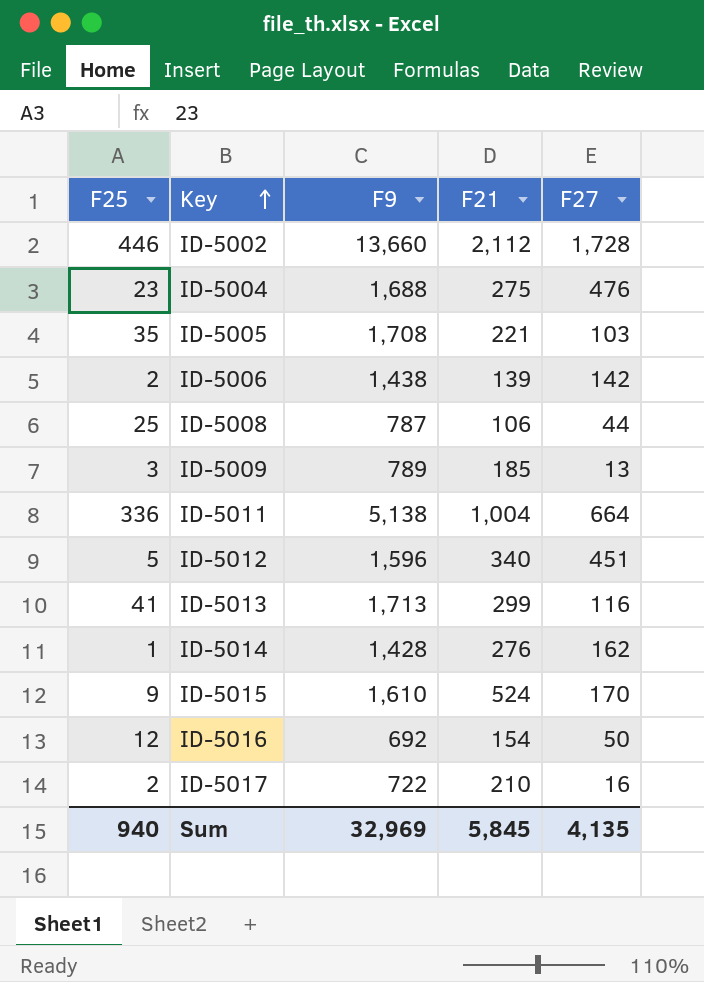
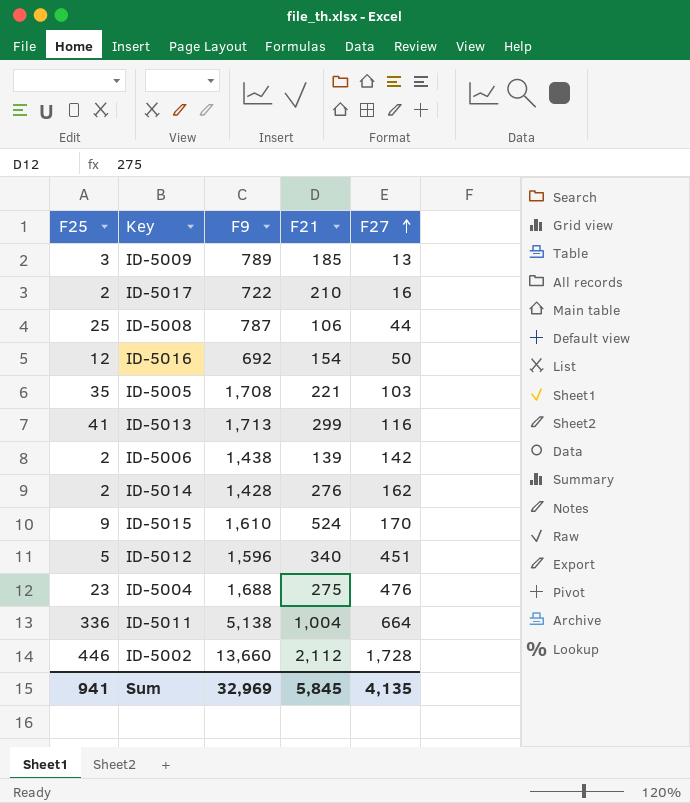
row order: Key ascending -> F27 ascending
ID-5014 | F25: 1 -> 2
Sum | F25: 940 -> 941

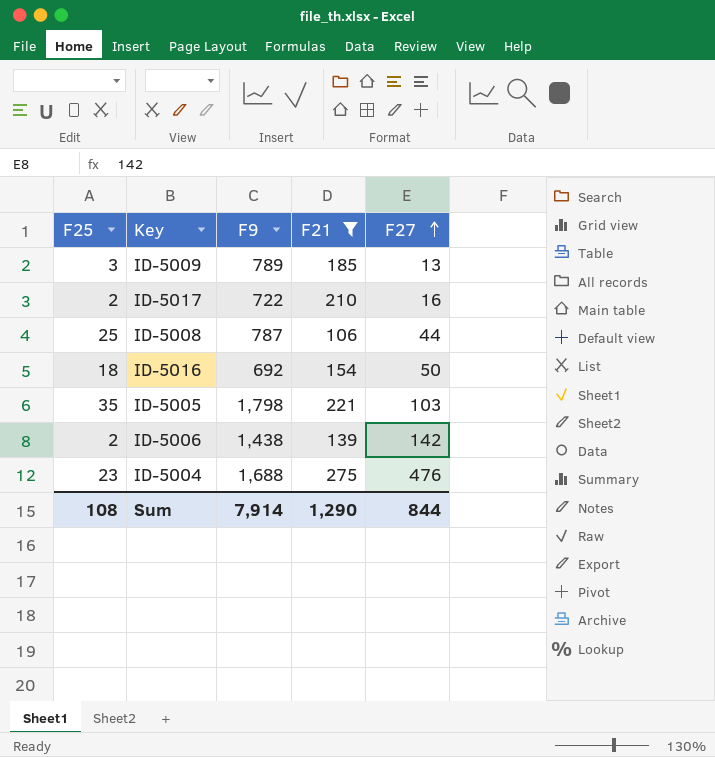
filter: none -> F21 <= 275
ID-5016 | F25: 12 -> 18
ID-5005 | F9: 1,708 -> 1,798
Sum | F25: 941 -> 108
Sum | F9: 32,969 -> 7,914
Sum | F21: 5,845 -> 1,290
Sum | F27: 4,135 -> 844

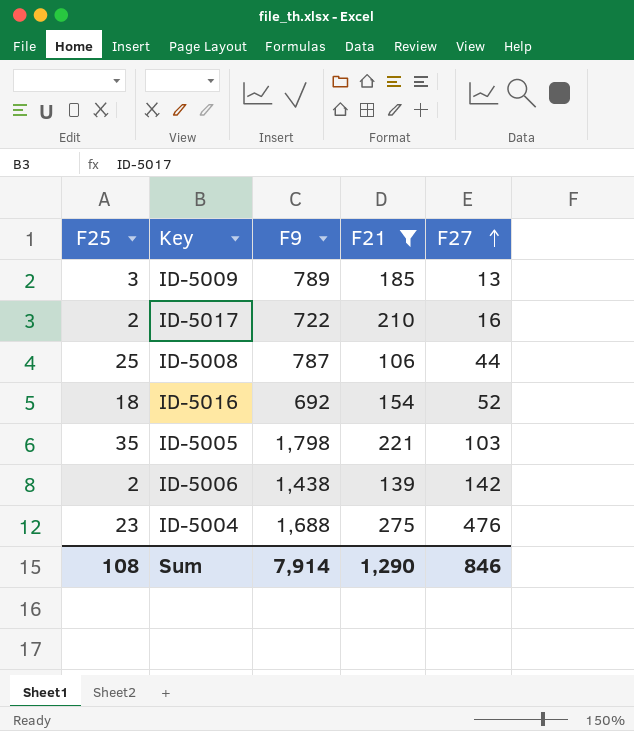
ID-5016 | F27: 50 -> 52
Sum | F27: 844 -> 846

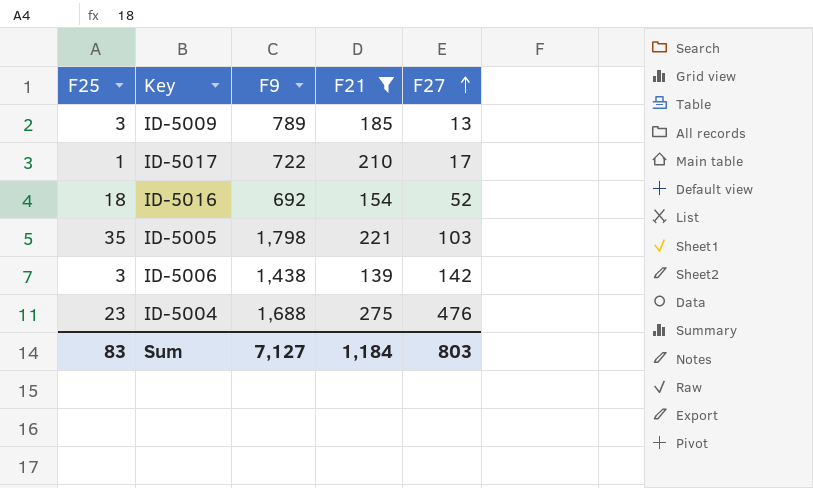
row ID-5008: 25 | 787 | 106 | 44 -> none
ID-5017 | F25: 2 -> 1
ID-5017 | F27: 16 -> 17
ID-5006 | F25: 2 -> 3
Sum | F25: 108 -> 83
Sum | F9: 7,914 -> 7,127
Sum | F21: 1,290 -> 1,184
Sum | F27: 846 -> 803

